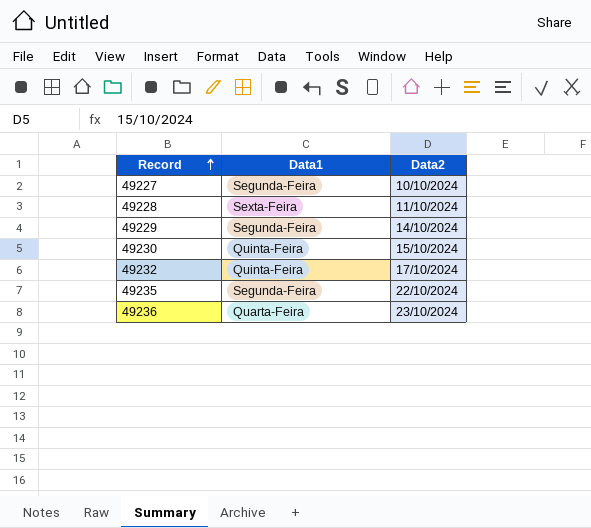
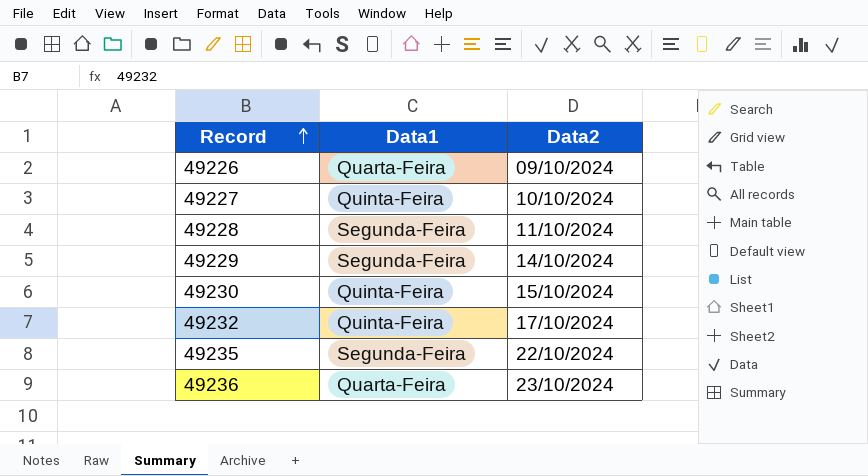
row 49226: none -> Quarta-Feira | 09/10/2024
49227 | Data1: Segunda-Feira -> Quinta-Feira
49228 | Data1: Sexta-Feira -> Segunda-Feira

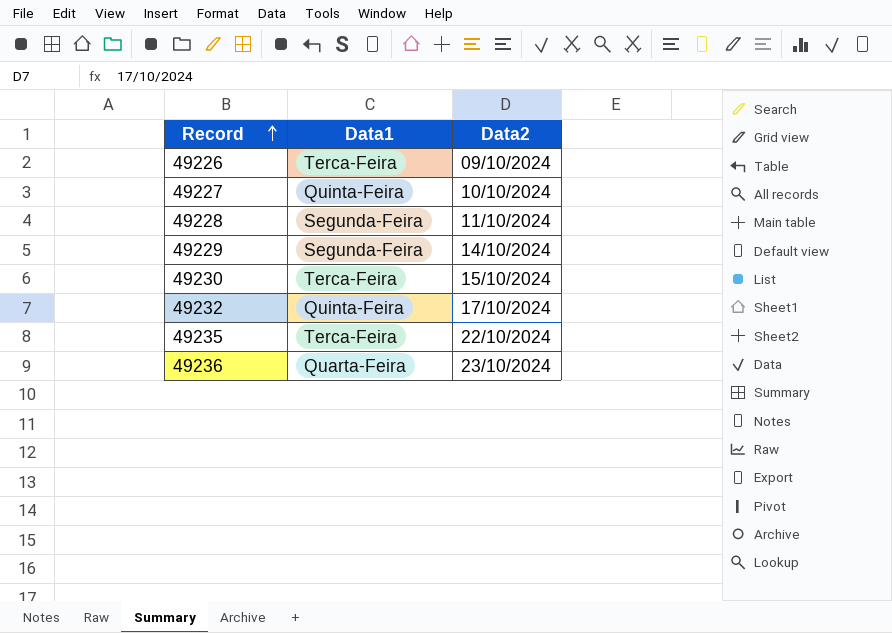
49226 | Data1: Quarta-Feira -> Terca-Feira
49230 | Data1: Quinta-Feira -> Terca-Feira
49235 | Data1: Segunda-Feira -> Terca-Feira

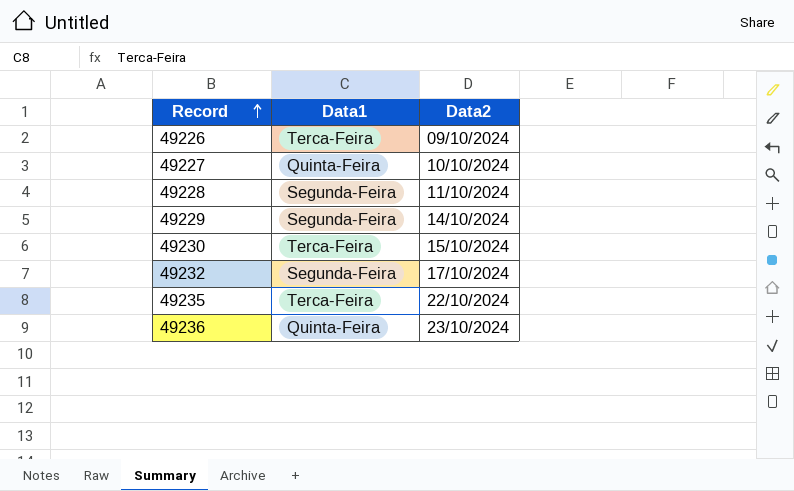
49232 | Data1: Quinta-Feira -> Segunda-Feira
49236 | Data1: Quarta-Feira -> Quinta-Feira

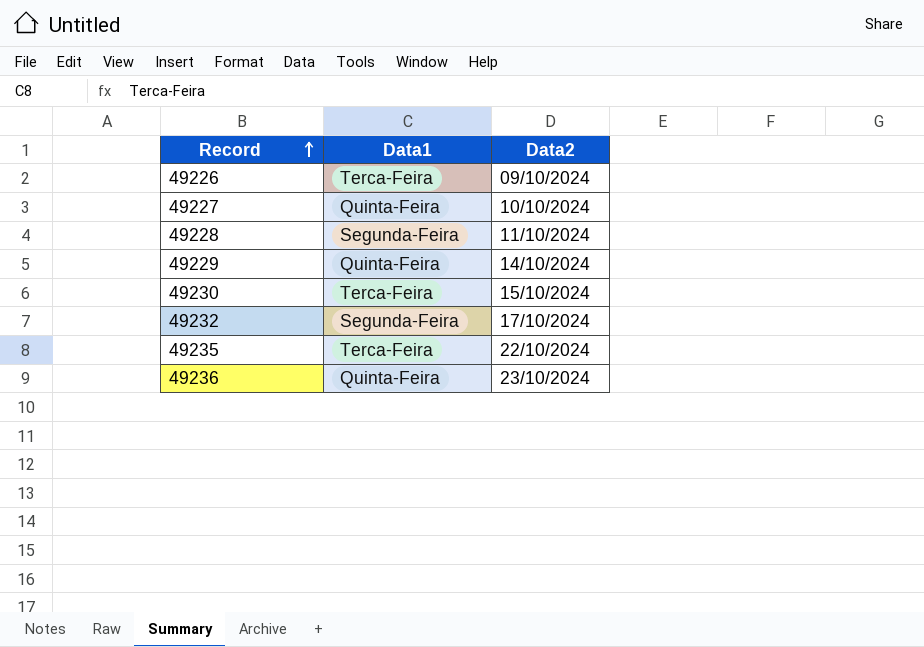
49229 | Data1: Segunda-Feira -> Quinta-Feira

